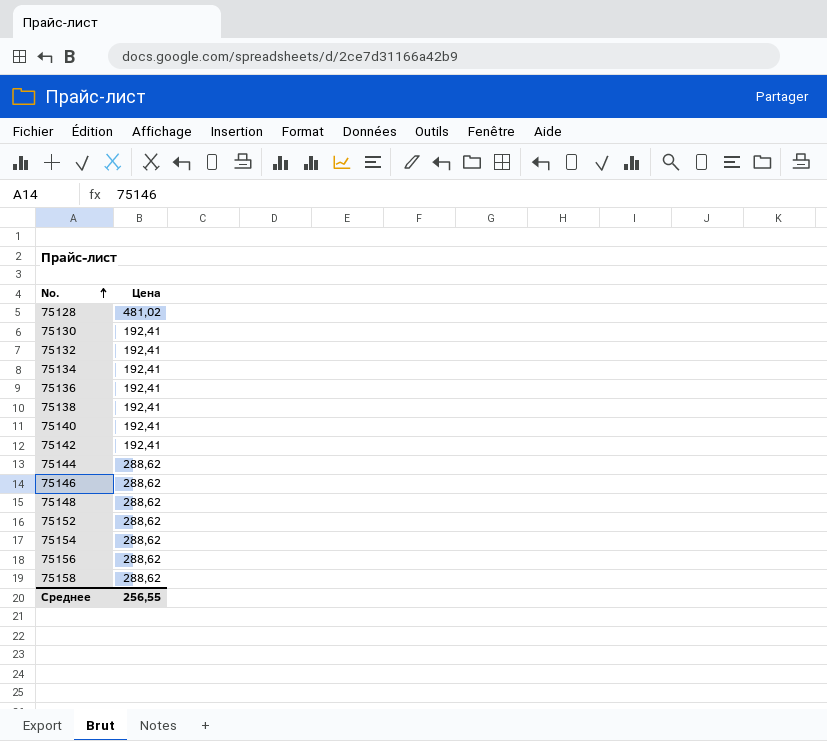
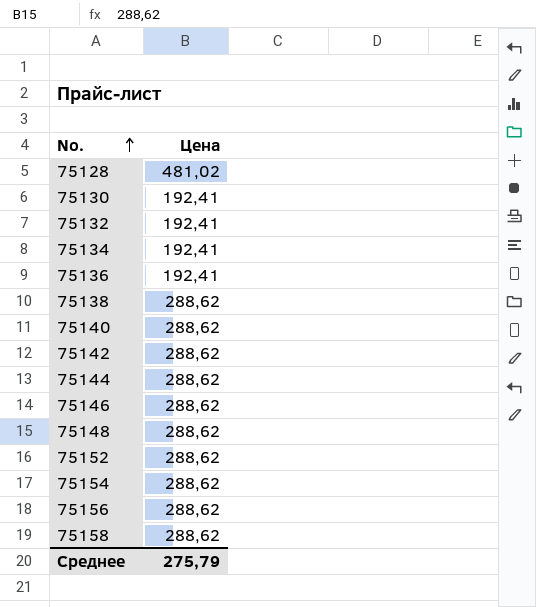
75138 | Цена: 192,41 -> 288,62
75140 | Цена: 192,41 -> 288,62
75142 | Цена: 192,41 -> 288,62
Среднее | Цена: 256,55 -> 275,79

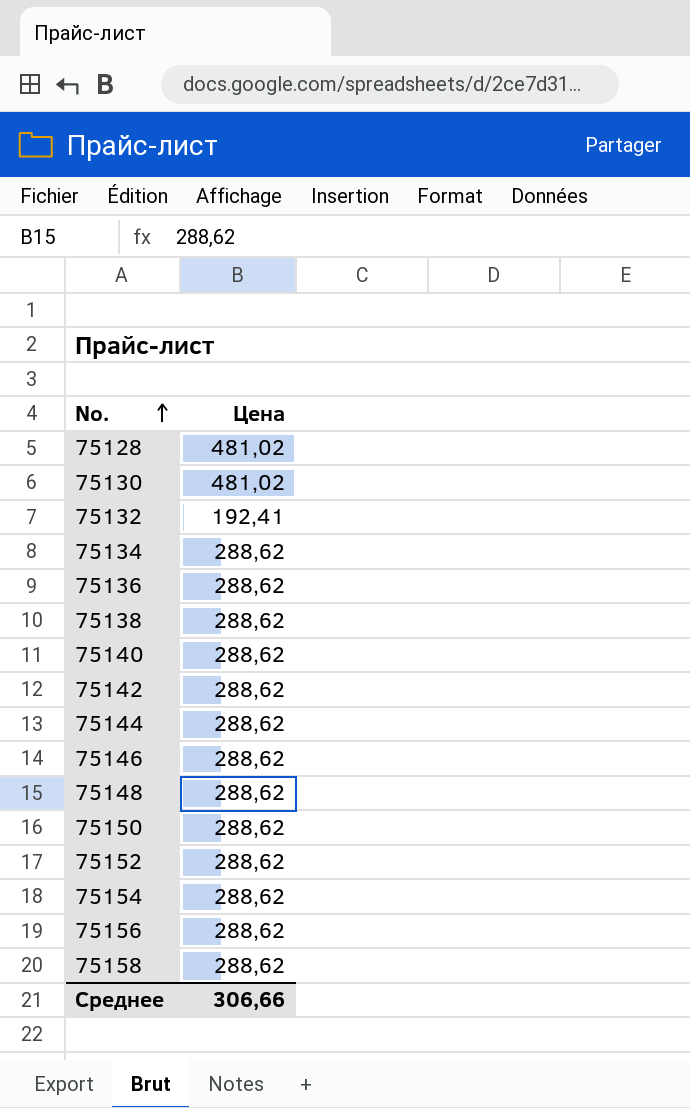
75130 | Цена: 192,41 -> 481,02
75134 | Цена: 192,41 -> 288,62
75136 | Цена: 192,41 -> 288,62
row 75150: none -> 288,62
Среднее | Цена: 275,79 -> 306,66

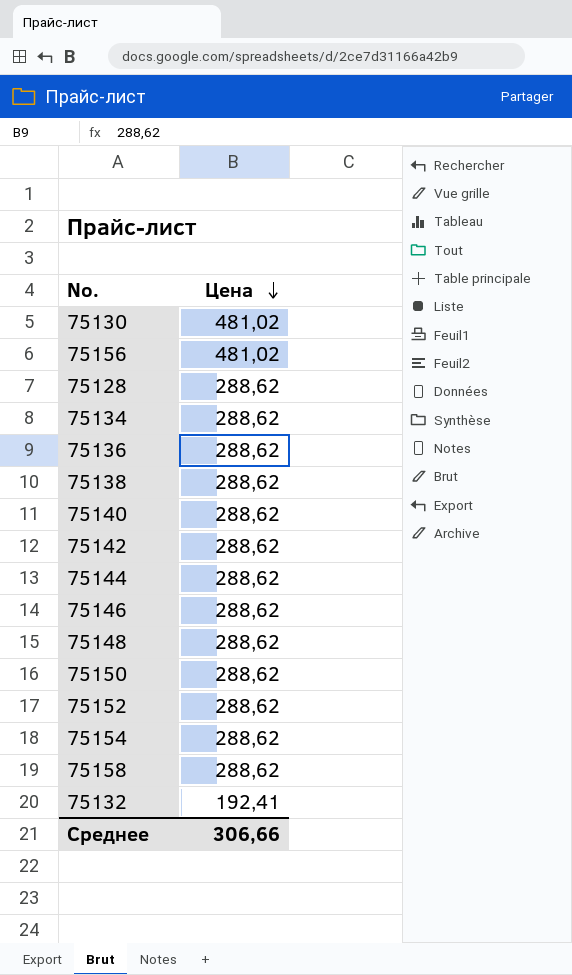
row order: No. ascending -> Цена descending
75156 | Цена: 288,62 -> 481,02
75128 | Цена: 481,02 -> 288,62

